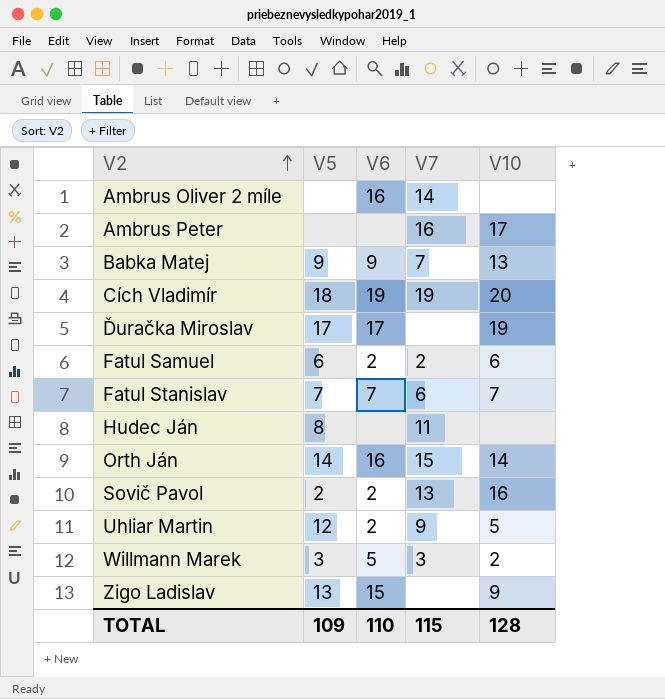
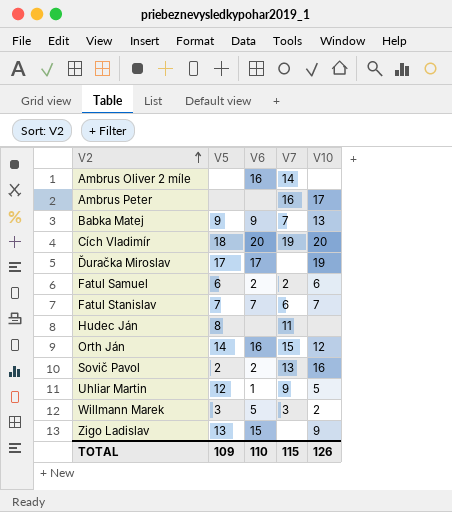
Cích Vladimír | V6: 19 -> 20
Orth Ján | V10: 14 -> 12
Uhliar Martin | V6: 2 -> 1
TOTAL | V10: 128 -> 126

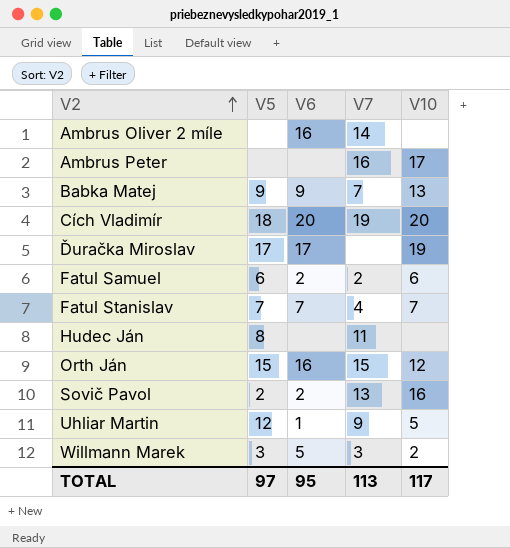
row Zigo Ladislav: 13 | 15 | none | 9 -> none
Fatul Stanislav | V7: 6 -> 4
Orth Ján | V5: 14 -> 15
TOTAL | V5: 109 -> 97
TOTAL | V6: 110 -> 95
TOTAL | V7: 115 -> 113
TOTAL | V10: 126 -> 117

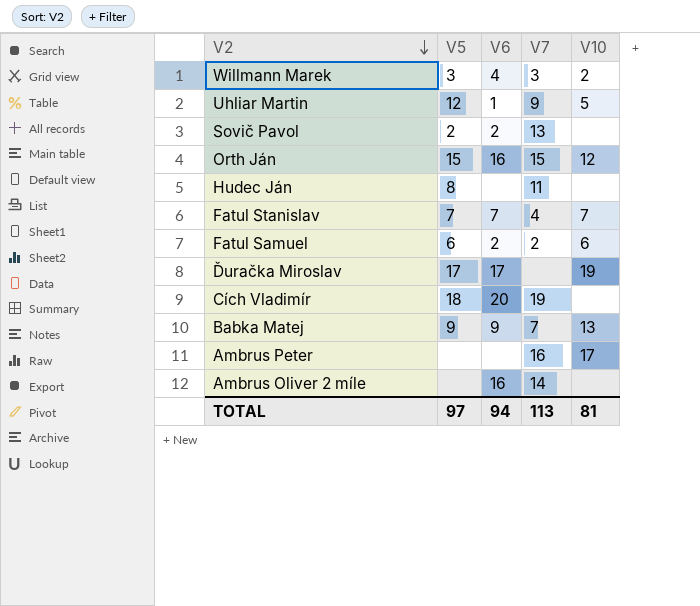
row order: V2 ascending -> V2 descending
Willmann Marek | V6: 5 -> 4
Sovič Pavol | V10: 16 -> none
Cích Vladimír | V10: 20 -> none
TOTAL | V6: 95 -> 94
TOTAL | V10: 117 -> 81

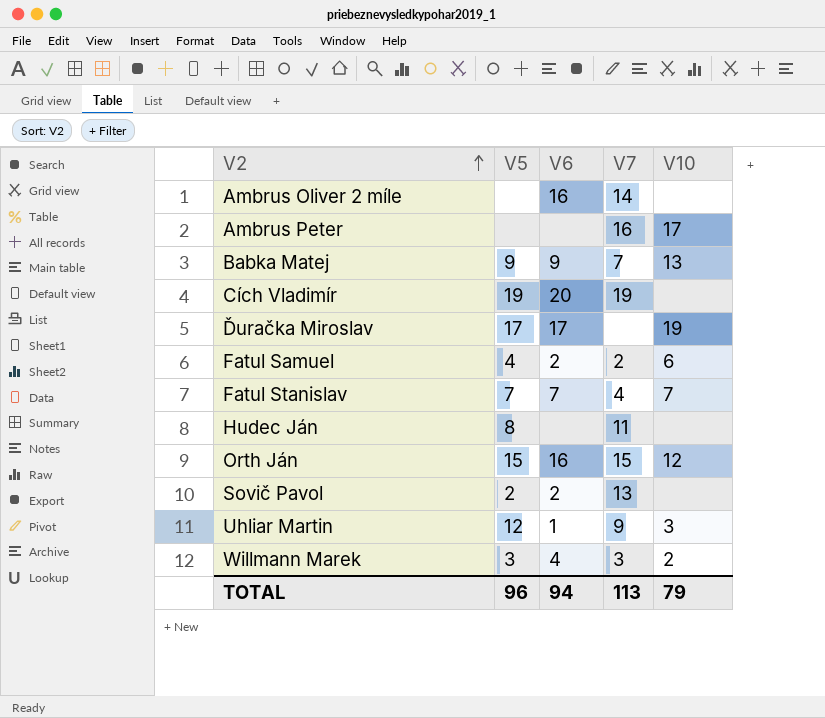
row order: V2 descending -> V2 ascending
Cích Vladimír | V5: 18 -> 19
Fatul Samuel | V5: 6 -> 4
Uhliar Martin | V10: 5 -> 3
TOTAL | V5: 97 -> 96
TOTAL | V10: 81 -> 79

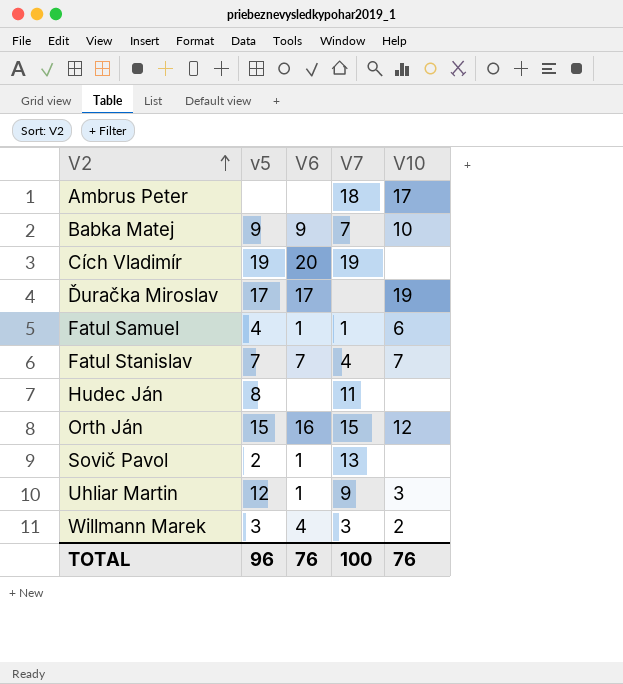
column name: V5 -> v5
row Ambrus Oliver 2 míle: none | 16 | 14 | none -> none
Ambrus Peter | V7: 16 -> 18
Babka Matej | V10: 13 -> 10
Fatul Samuel | V6: 2 -> 1
Fatul Samuel | V7: 2 -> 1
Sovič Pavol | V6: 2 -> 1
TOTAL | V6: 94 -> 76
TOTAL | V7: 113 -> 100
TOTAL | V10: 79 -> 76

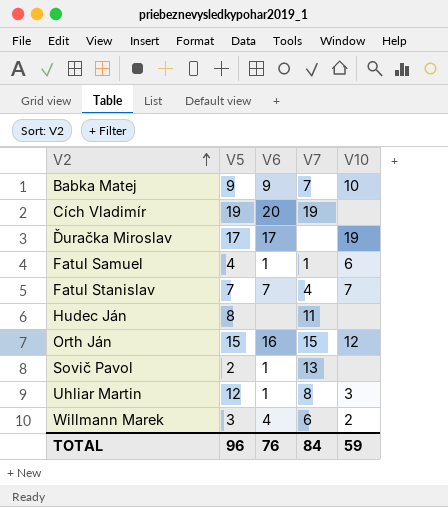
column name: v5 -> V5
row Ambrus Peter: none | none | 18 | 17 -> none
Uhliar Martin | V7: 9 -> 8
Willmann Marek | V7: 3 -> 6
TOTAL | V7: 100 -> 84
TOTAL | V10: 76 -> 59

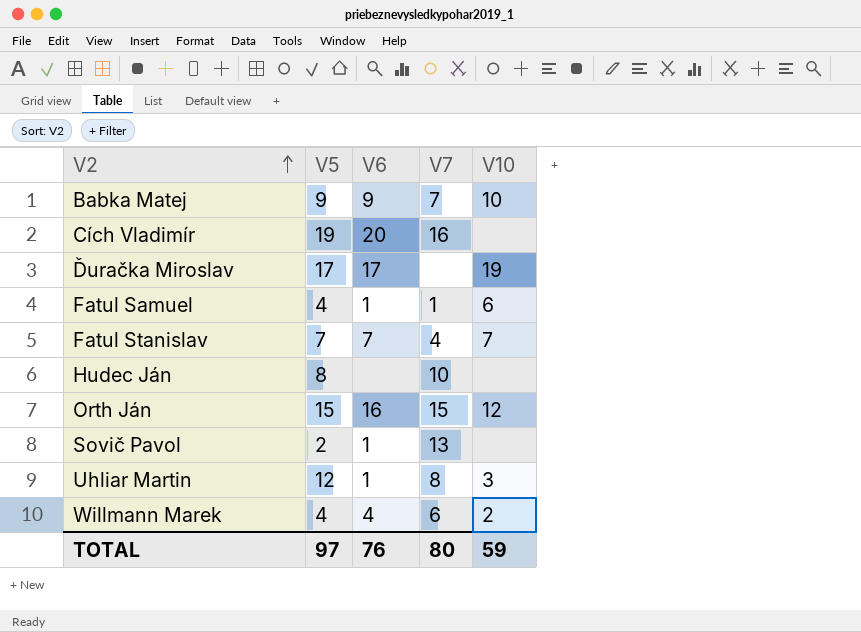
Cích Vladimír | V7: 19 -> 16
Hudec Ján | V7: 11 -> 10
Willmann Marek | V5: 3 -> 4
TOTAL | V5: 96 -> 97
TOTAL | V7: 84 -> 80

